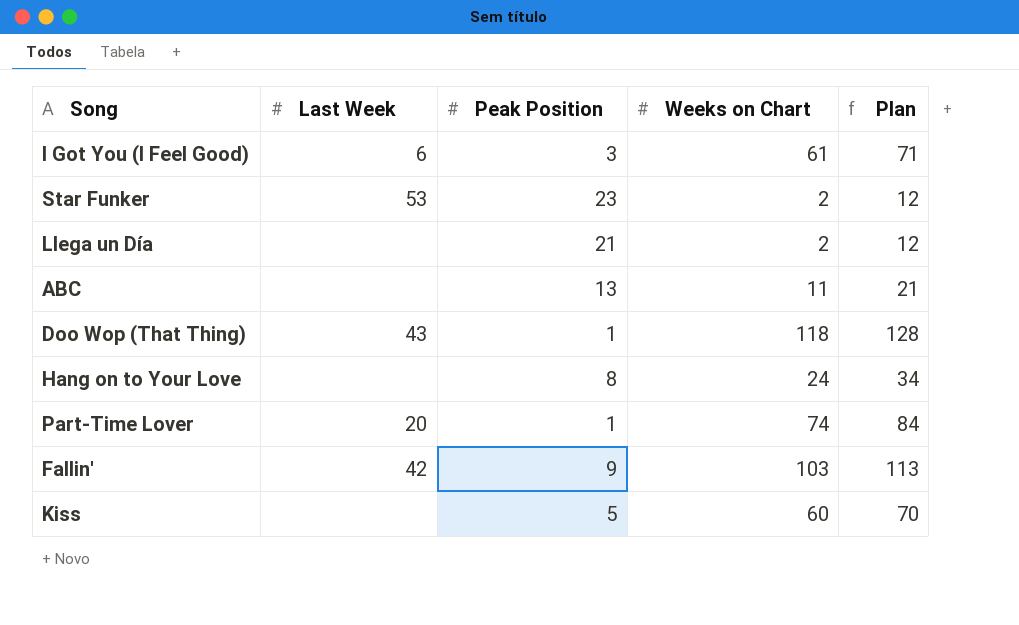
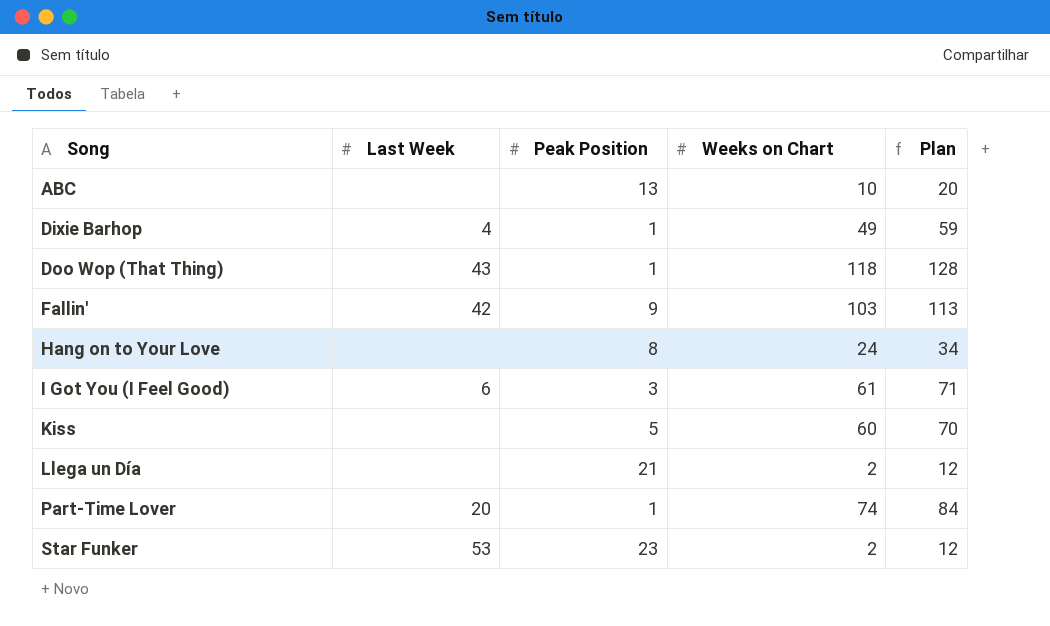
row order: none -> Song ascending
ABC | Weeks on Chart: 11 -> 10
ABC | Plan: 21 -> 20
row Dixie Barhop: none -> 4 | 1 | 49 | 59

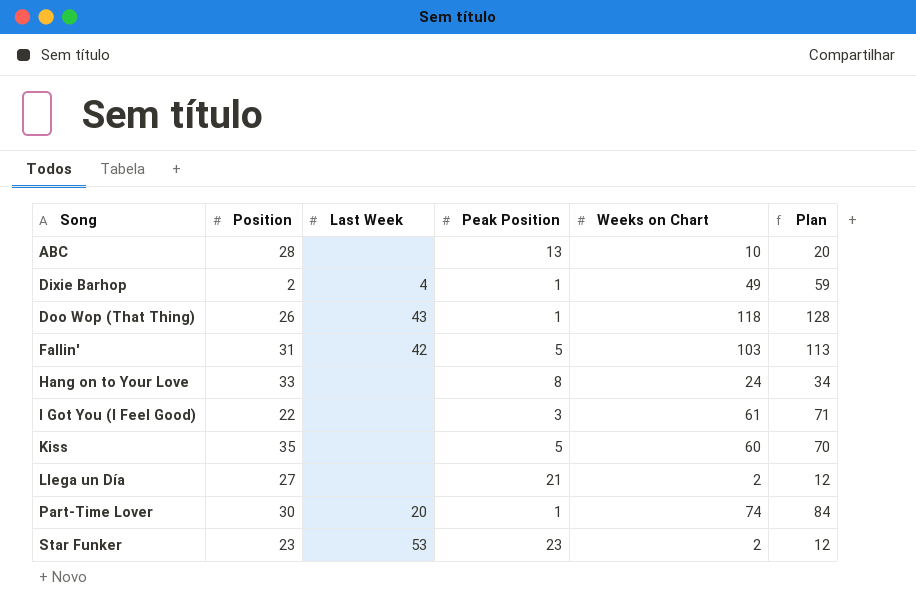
column Position | position: none -> 2
Fallin' | Peak Position: 9 -> 5
I Got You (I Feel Good) | Last Week: 6 -> none

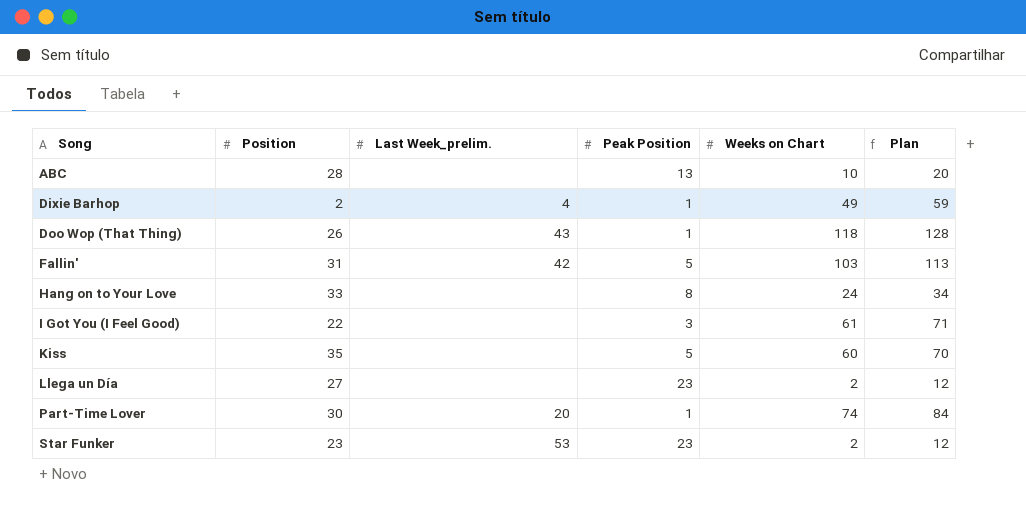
column name: Last Week -> Last Week_prelim.
Llega un Día | Peak Position: 21 -> 23

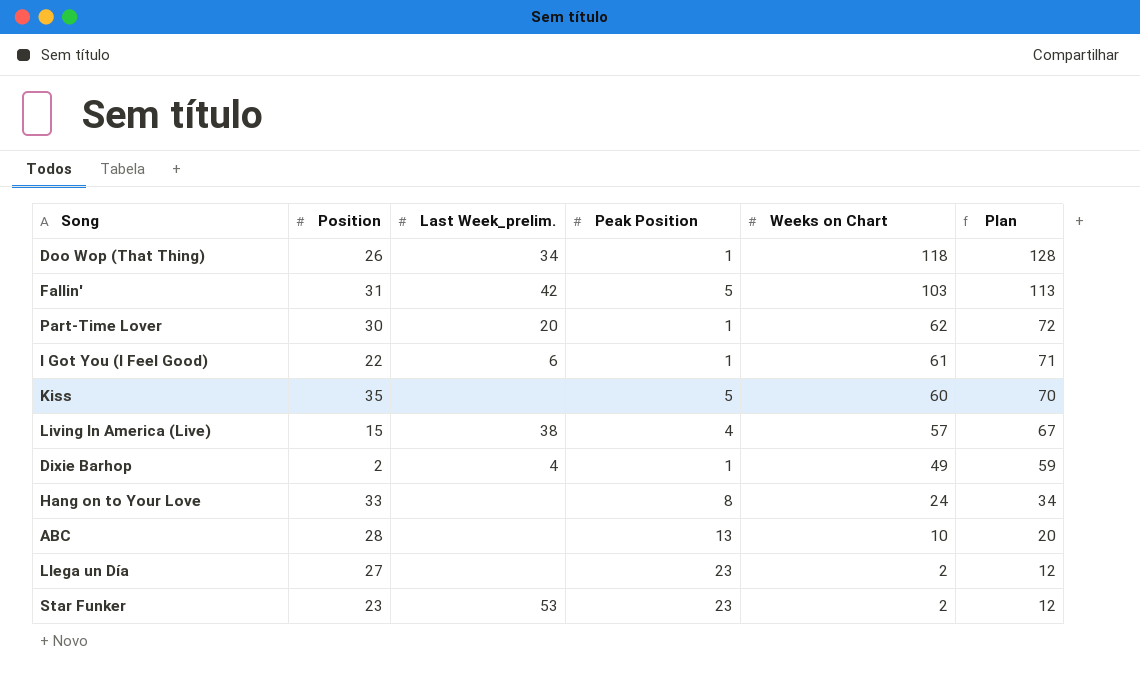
row order: Song ascending -> Weeks on Chart descending
Doo Wop (That Thing) | Last Week_prelim.: 43 -> 34
Part-Time Lover | Weeks on Chart: 74 -> 62
Part-Time Lover | Plan: 84 -> 72
I Got You (I Feel Good) | Last Week_prelim.: none -> 6
I Got You (I Feel Good) | Peak Position: 3 -> 1
row Living In America (Live): none -> 15 | 38 | 4 | 57 | 67

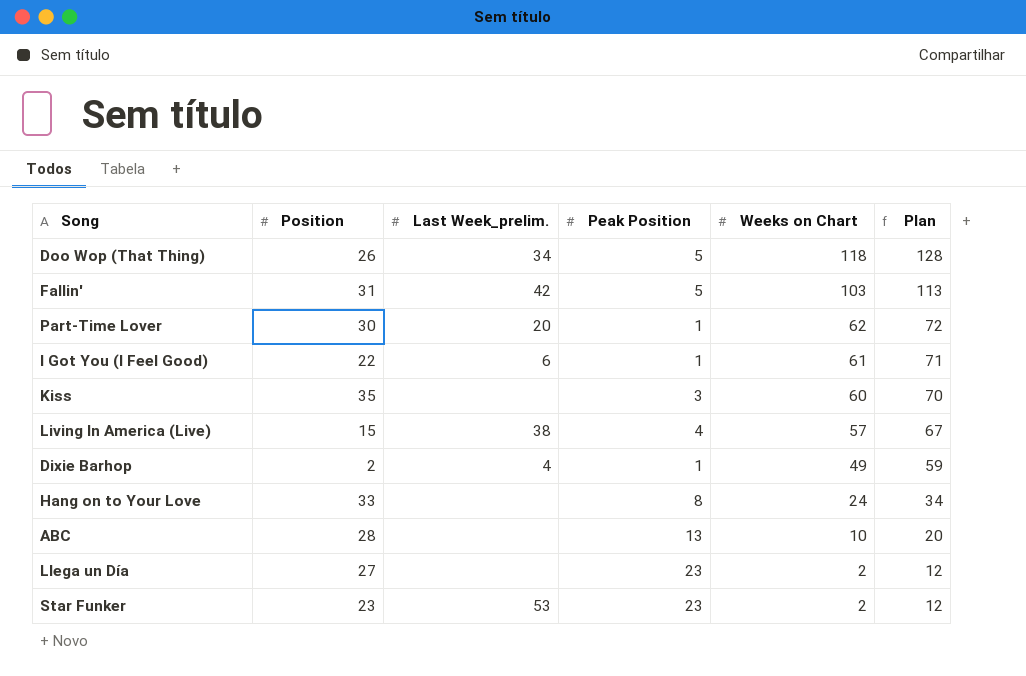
Doo Wop (That Thing) | Peak Position: 1 -> 5
Kiss | Peak Position: 5 -> 3

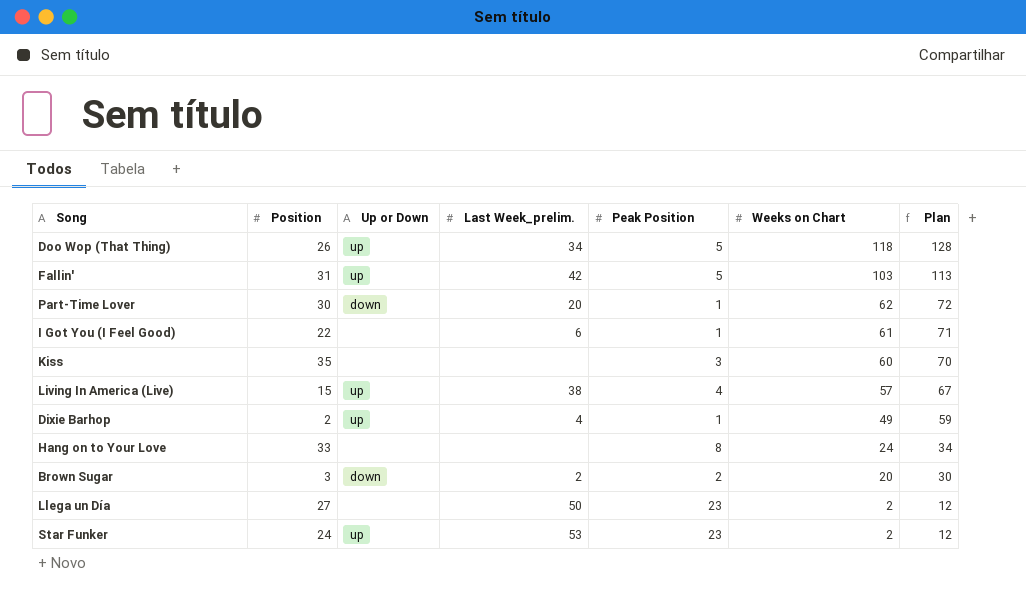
column Up or Down | position: none -> 3
row ABC: 28 | none | 13 | 10 | 20 -> none
row Brown Sugar: none -> 3 | down | 2 | 2 | 20 | 30
Llega un Día | Last Week_prelim.: none -> 50
Star Funker | Position: 23 -> 24

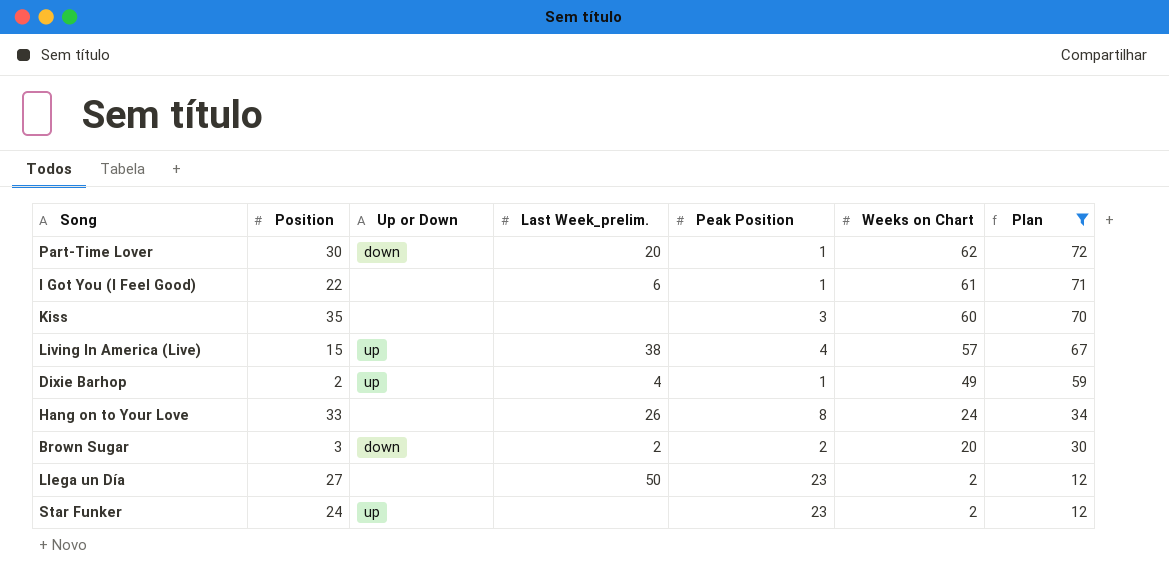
filter: none -> Plan <= 72
Hang on to Your Love | Last Week_prelim.: none -> 26
Star Funker | Last Week_prelim.: 53 -> none

